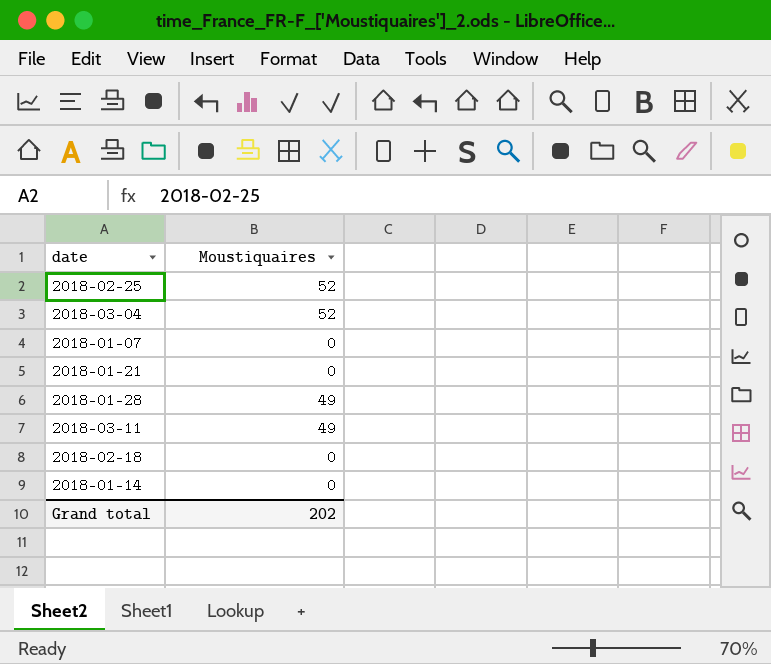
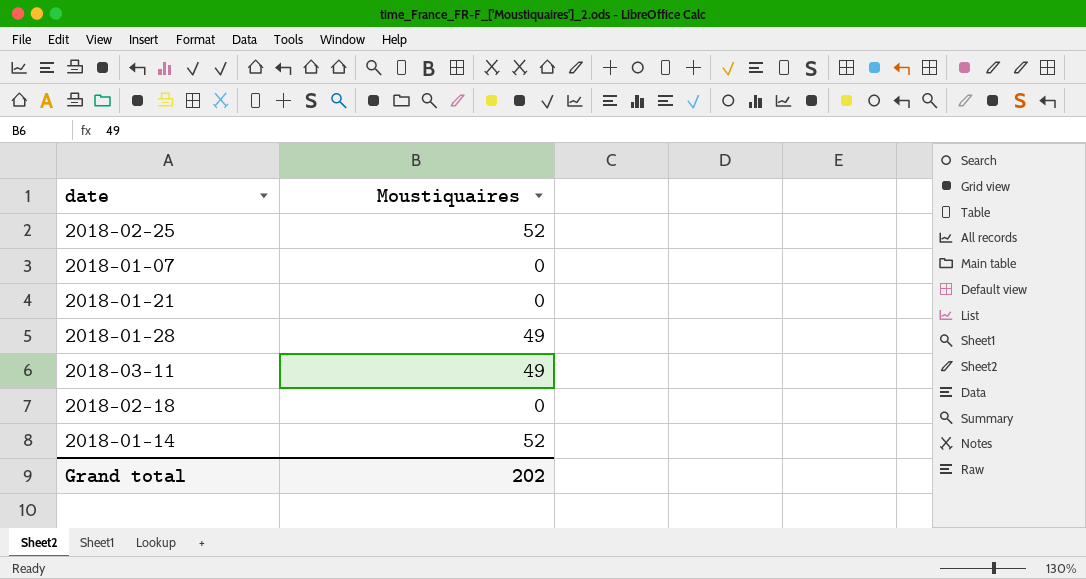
row 2018-03-04: 52 -> none
2018-01-14 | Moustiquaires: 0 -> 52

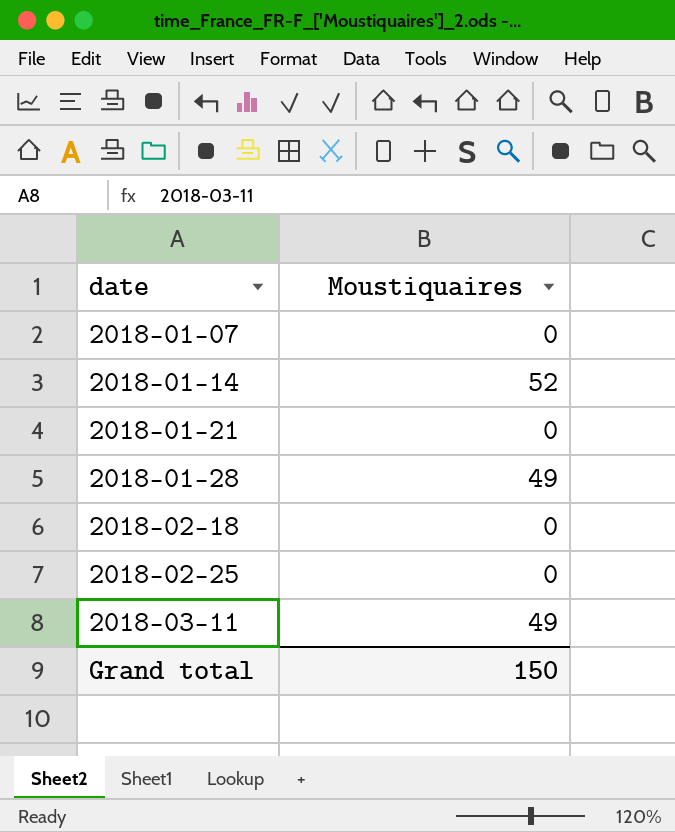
row order: none -> date ascending
2018-02-25 | Moustiquaires: 52 -> 0
Grand total | Moustiquaires: 202 -> 150

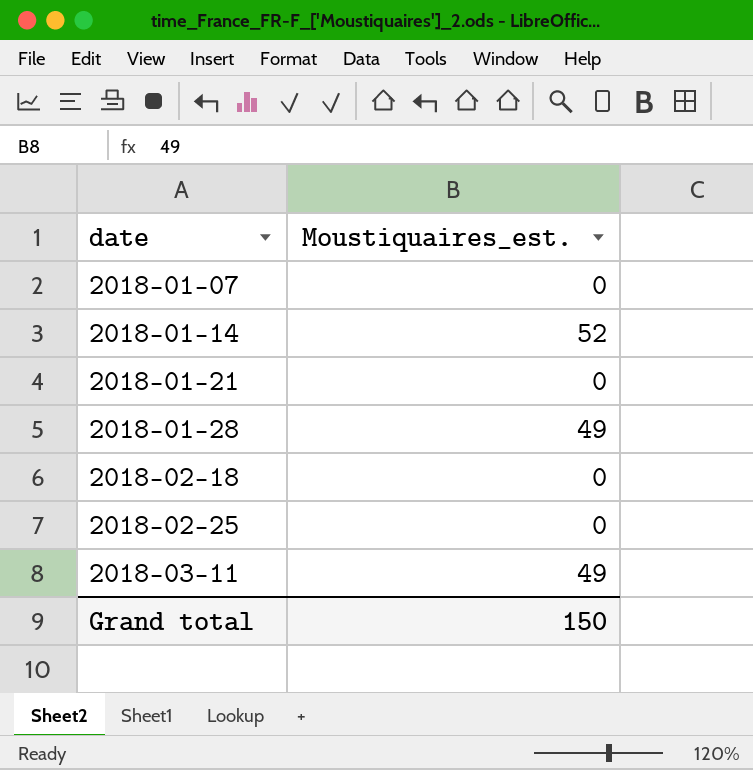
column name: Moustiquaires -> Moustiquaires_est.

